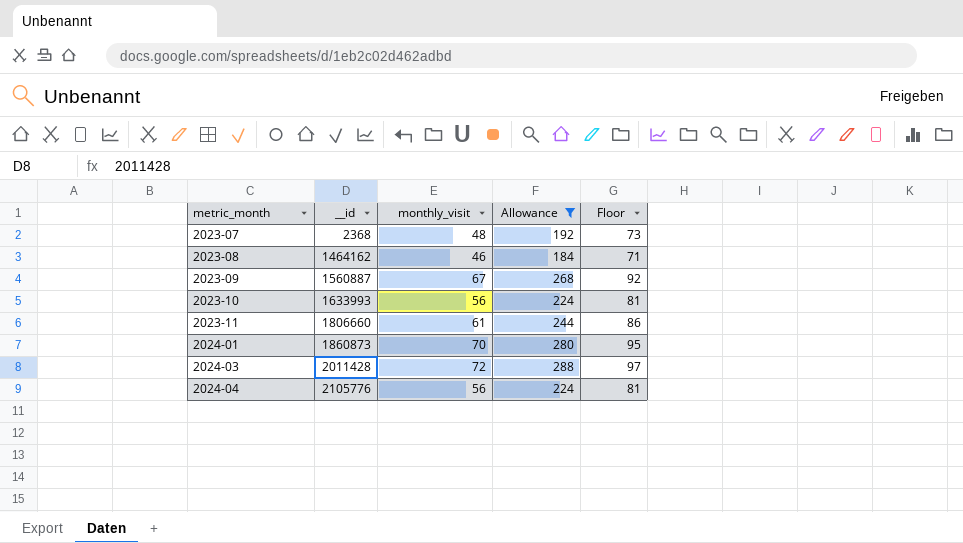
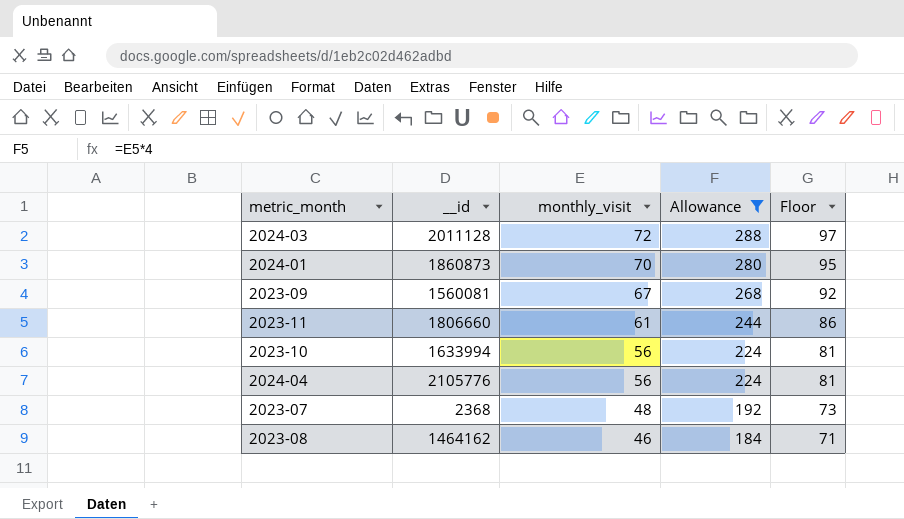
row order: metric_month ascending -> monthly_visit descending
2024-03 | __id: 2011428 -> 2011128
2023-09 | __id: 1560887 -> 1560081
2023-10 | __id: 1633993 -> 1633994

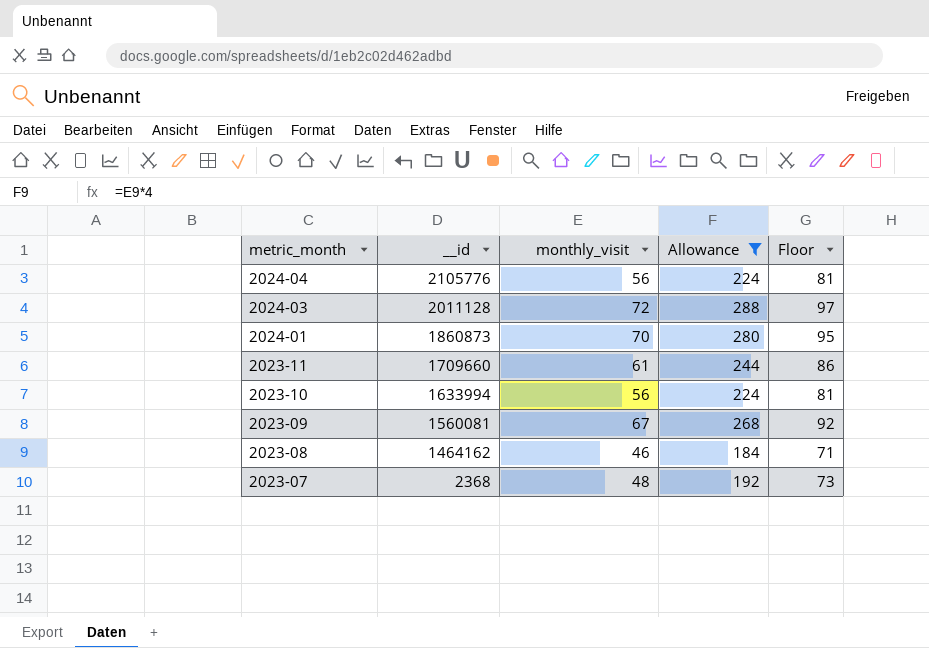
row order: monthly_visit descending -> metric_month descending
2023-11 | __id: 1806660 -> 1709660

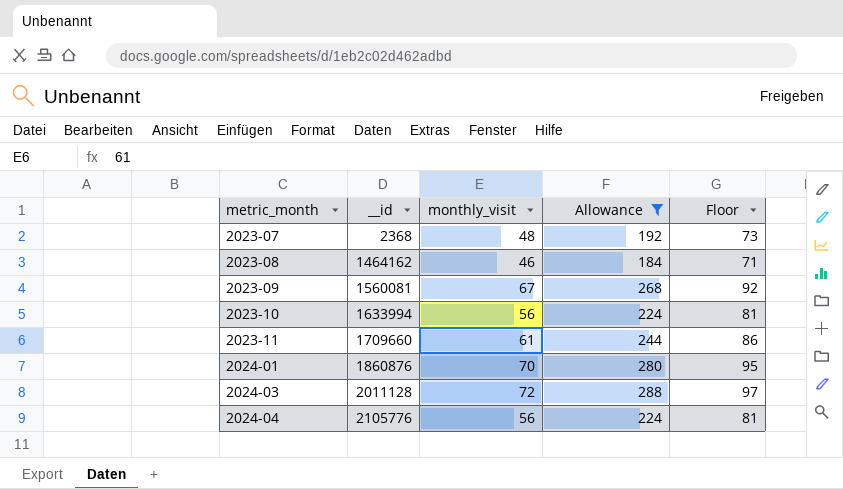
row order: metric_month descending -> metric_month ascending
2024-01 | __id: 1860873 -> 1860876

